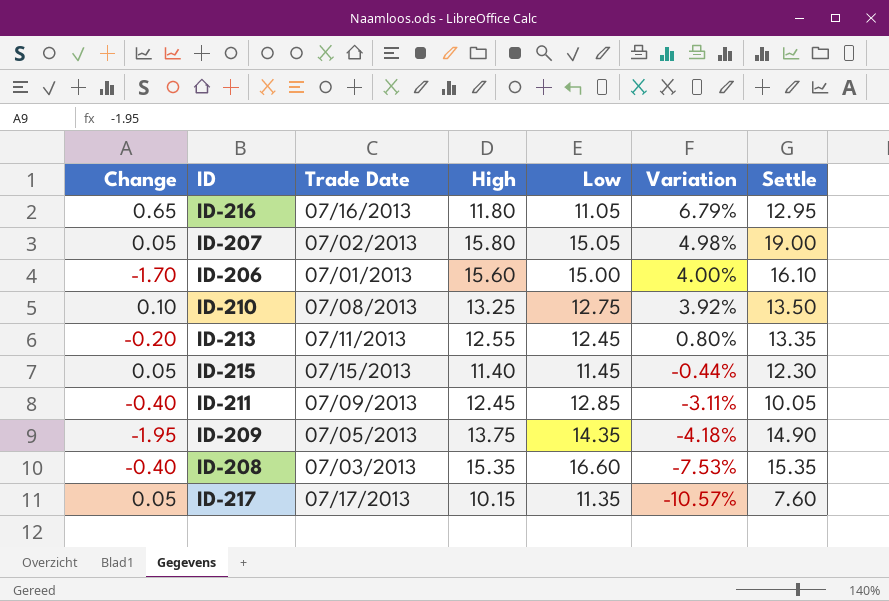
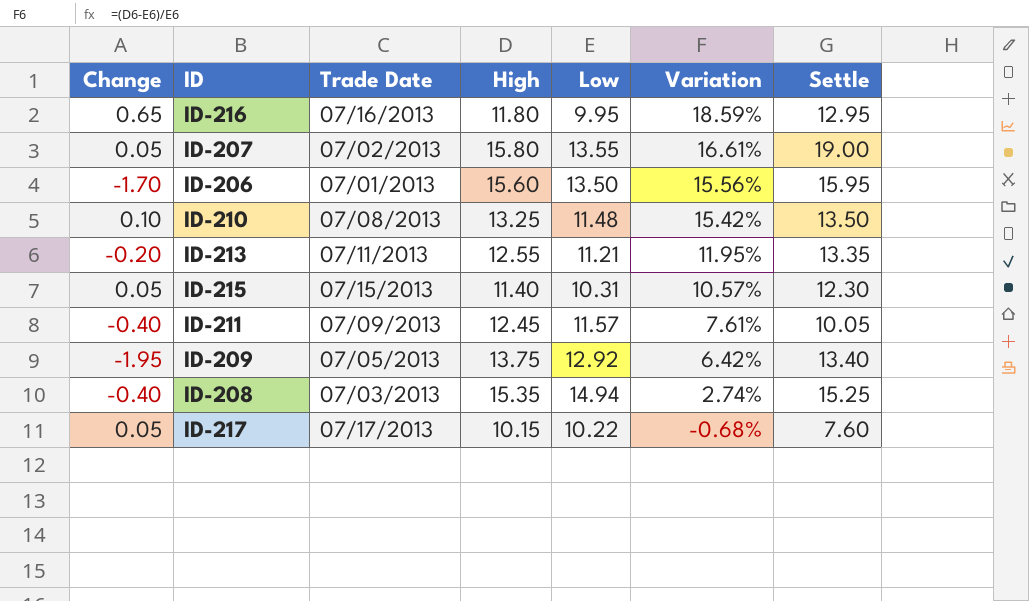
ID-216 | Low: 11.05 -> 9.95
ID-216 | Variation: 6.79% -> 18.59%
ID-207 | Low: 15.05 -> 13.55
ID-207 | Variation: 4.98% -> 16.61%
ID-206 | Low: 15.00 -> 13.50
ID-206 | Variation: 4.00% -> 15.56%
ID-206 | Settle: 16.10 -> 15.95
ID-210 | Low: 12.75 -> 11.48
ID-210 | Variation: 3.92% -> 15.42%
ID-213 | Low: 12.45 -> 11.21
ID-213 | Variation: 0.80% -> 11.95%
ID-215 | Low: 11.45 -> 10.31
ID-215 | Variation: -0.44% -> 10.57%
ID-211 | Low: 12.85 -> 11.57
ID-211 | Variation: -3.11% -> 7.61%
ID-209 | Low: 14.35 -> 12.92
ID-209 | Variation: -4.18% -> 6.42%
ID-209 | Settle: 14.90 -> 13.40
ID-208 | Low: 16.60 -> 14.94
ID-208 | Variation: -7.53% -> 2.74%
ID-208 | Settle: 15.35 -> 15.25
ID-217 | Low: 11.35 -> 10.22
ID-217 | Variation: -10.57% -> -0.68%

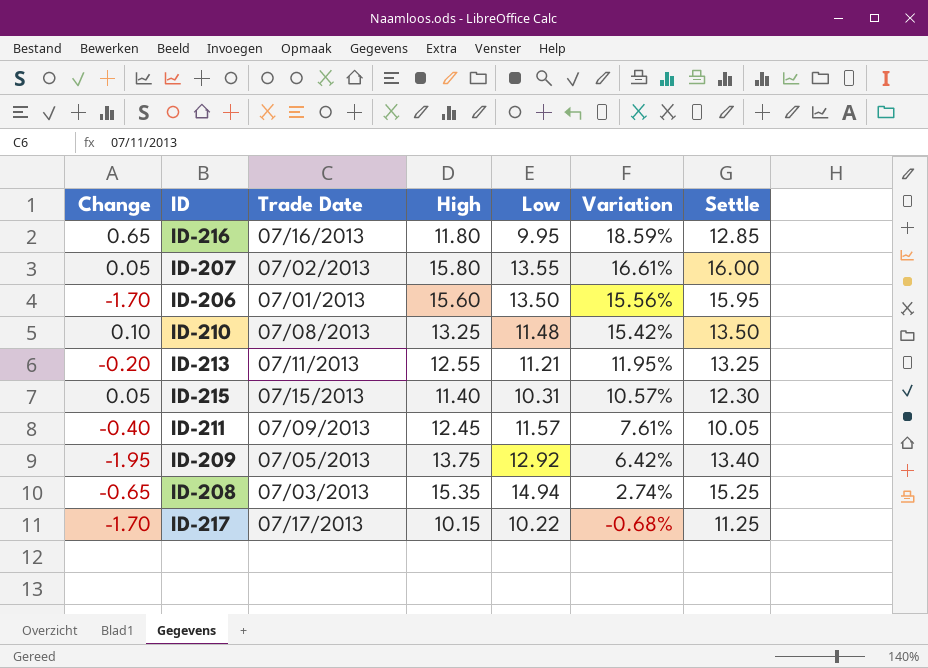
ID-216 | Settle: 12.95 -> 12.85
ID-207 | Settle: 19.00 -> 16.00
ID-213 | Settle: 13.35 -> 13.25
ID-208 | Change: -0.40 -> -0.65
ID-217 | Change: 0.05 -> -1.70
ID-217 | Settle: 7.60 -> 11.25

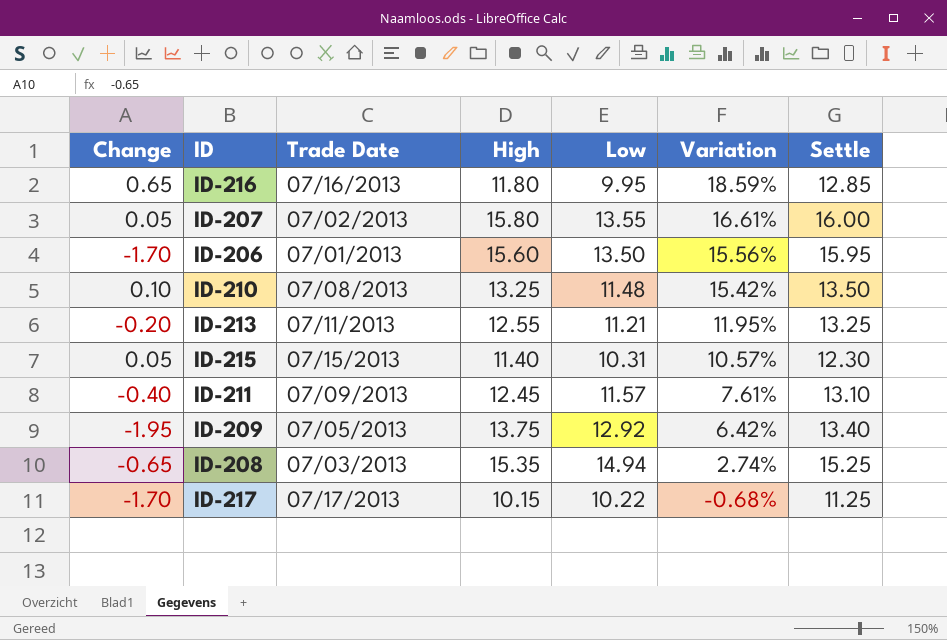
ID-211 | Settle: 10.05 -> 13.10

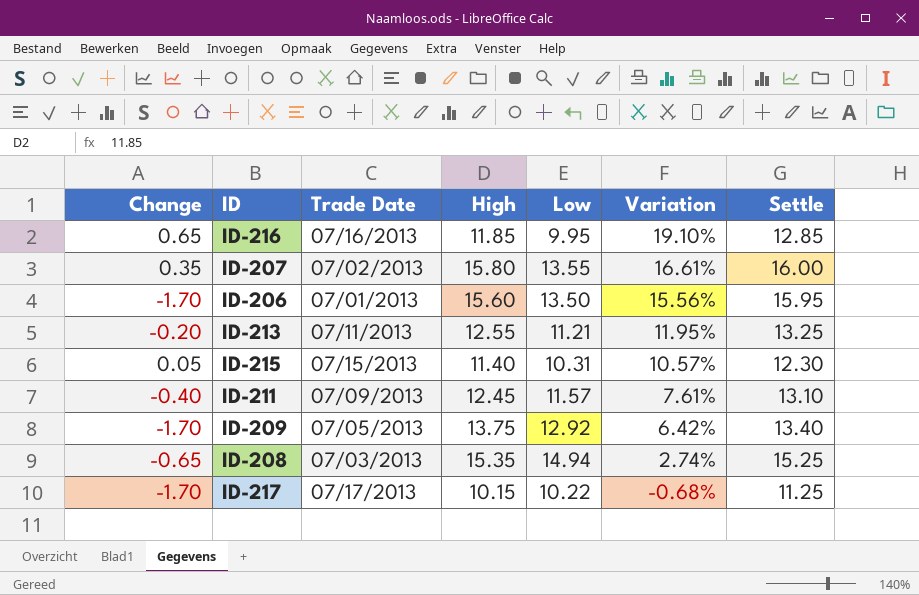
row ID-210: 0.10 | 07/08/2013 | 13.25 | 11.48 | 15.42% | 13.50 -> none
ID-216 | High: 11.80 -> 11.85
ID-216 | Variation: 18.59% -> 19.10%
ID-207 | Change: 0.05 -> 0.35
ID-209 | Change: -1.95 -> -1.70

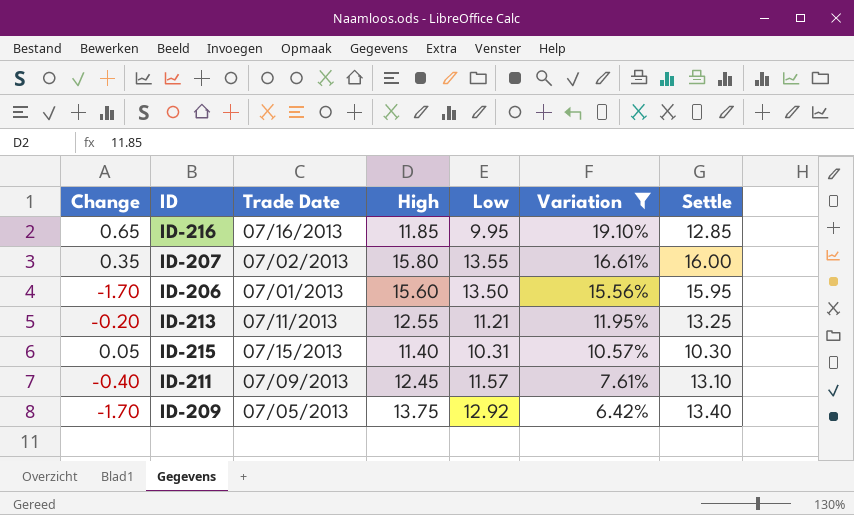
filter: none -> Variation >= 6.42%
ID-215 | Settle: 12.30 -> 10.30

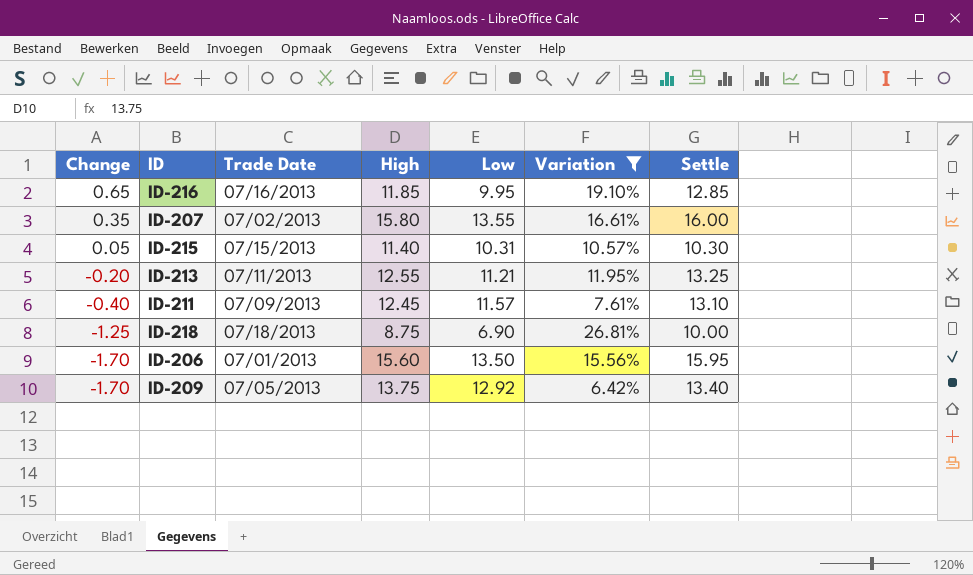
row order: Variation descending -> Change descending
row ID-218: none -> -1.25 | 07/18/2013 | 8.75 | 6.90 | 26.81% | 10.00

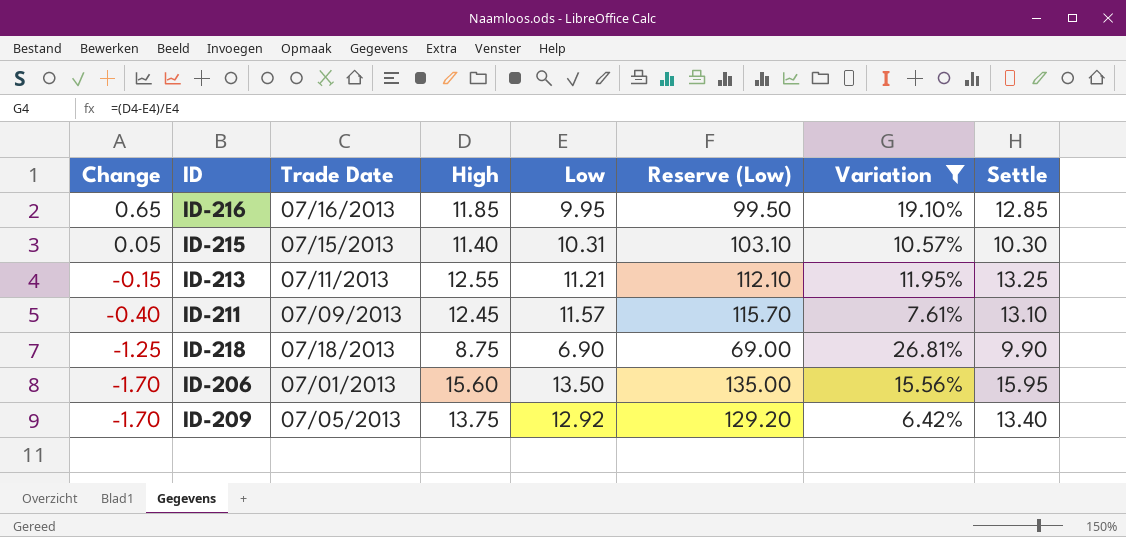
column Reserve (Low) | formula: none -> [Low] * 10
row ID-207: 0.35 | 07/02/2013 | 15.80 | 13.55 | 16.61% | 16.00 -> none
ID-213 | Change: -0.20 -> -0.15
ID-218 | Settle: 10.00 -> 9.90

